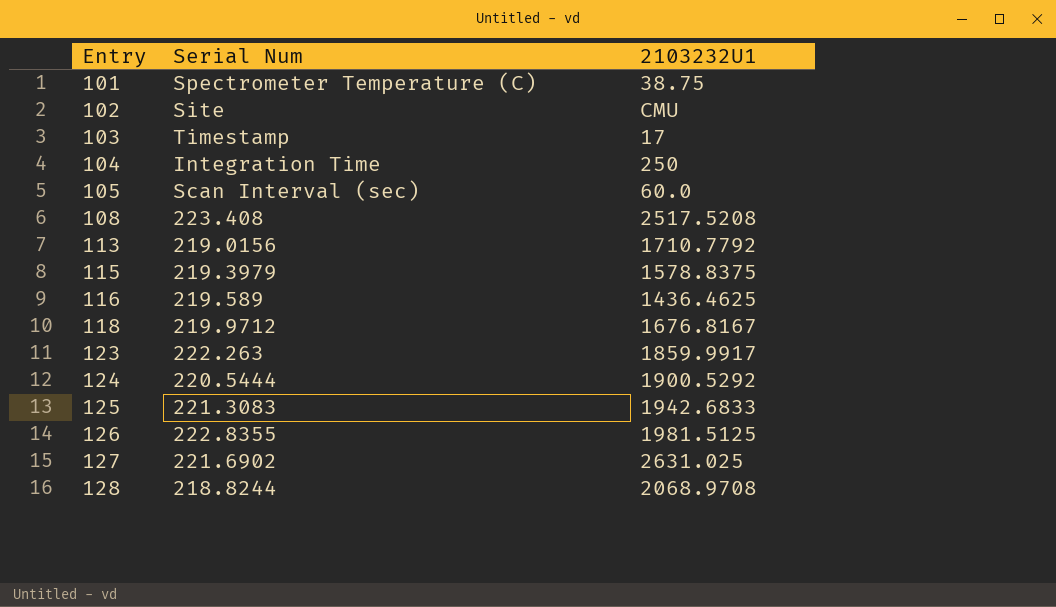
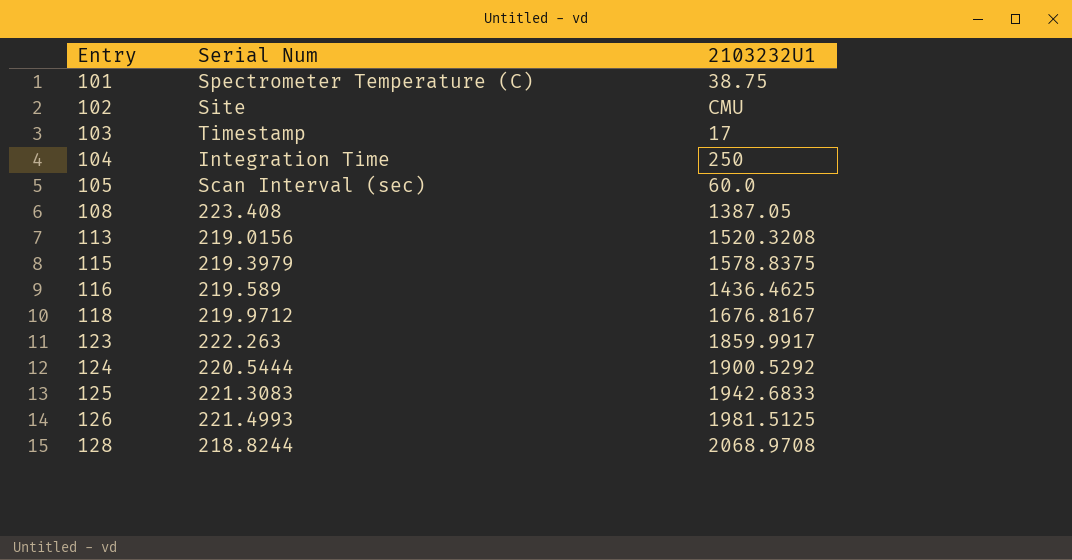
row 127: 221.6902 | 2631.025 -> none
108 | 2103232U1: 2517.5208 -> 1387.05
113 | 2103232U1: 1710.7792 -> 1520.3208
126 | Serial Num: 222.8355 -> 221.4993

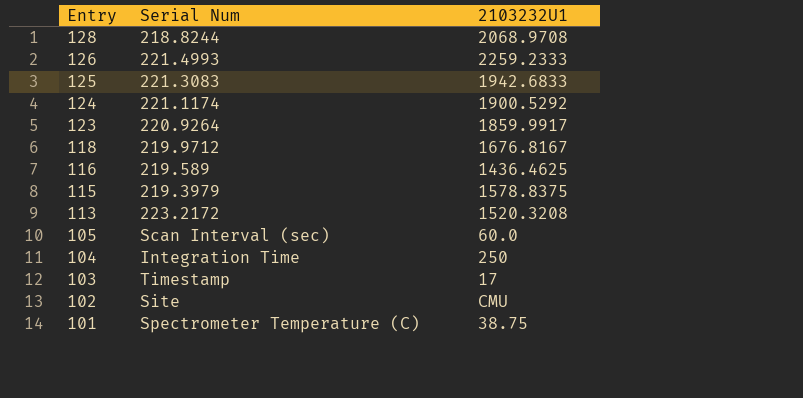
row order: Entry ascending -> Entry descending
row 108: 223.408 | 1387.05 -> none
126 | 2103232U1: 1981.5125 -> 2259.2333
124 | Serial Num: 220.5444 -> 221.1174
123 | Serial Num: 222.263 -> 220.9264
113 | Serial Num: 219.0156 -> 223.2172

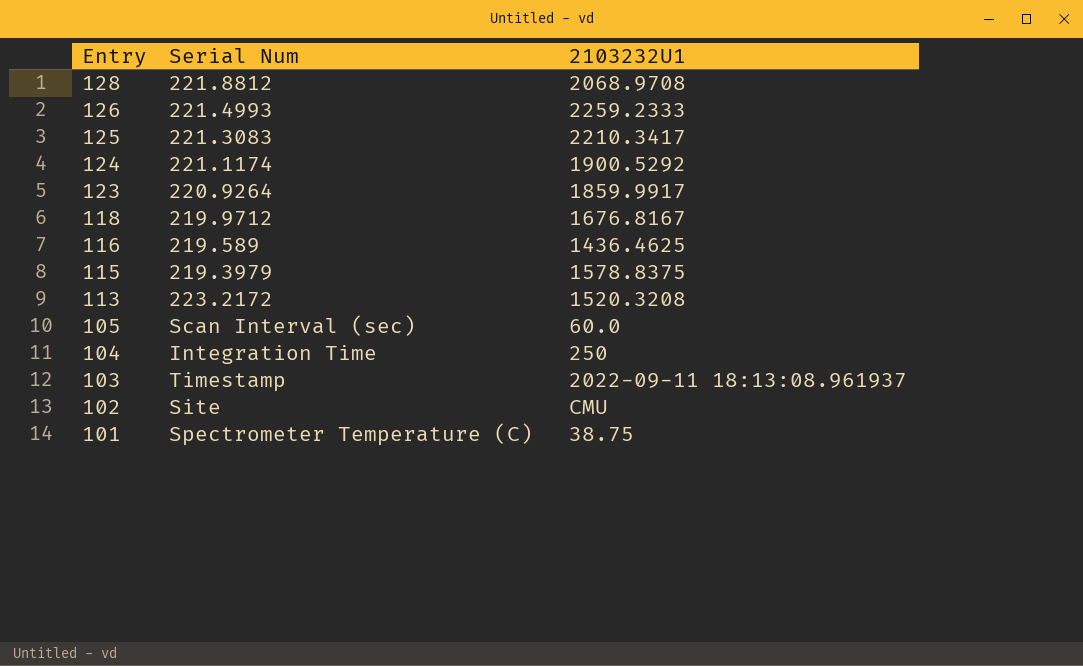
128 | Serial Num: 218.8244 -> 221.8812
125 | 2103232U1: 1942.6833 -> 2210.3417
103 | 2103232U1: 17 -> 2022-09-11 18:13:08.961937

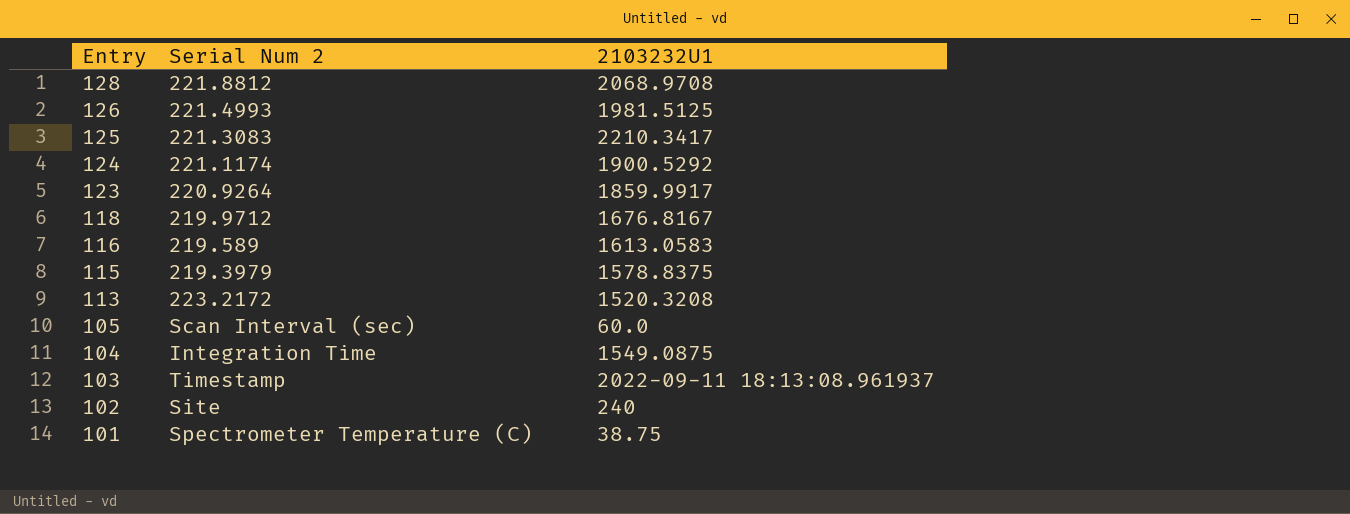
column name: Serial Num -> Serial Num 2
126 | 2103232U1: 2259.2333 -> 1981.5125
116 | 2103232U1: 1436.4625 -> 1613.0583
104 | 2103232U1: 250 -> 1549.0875
102 | 2103232U1: CMU -> 240

